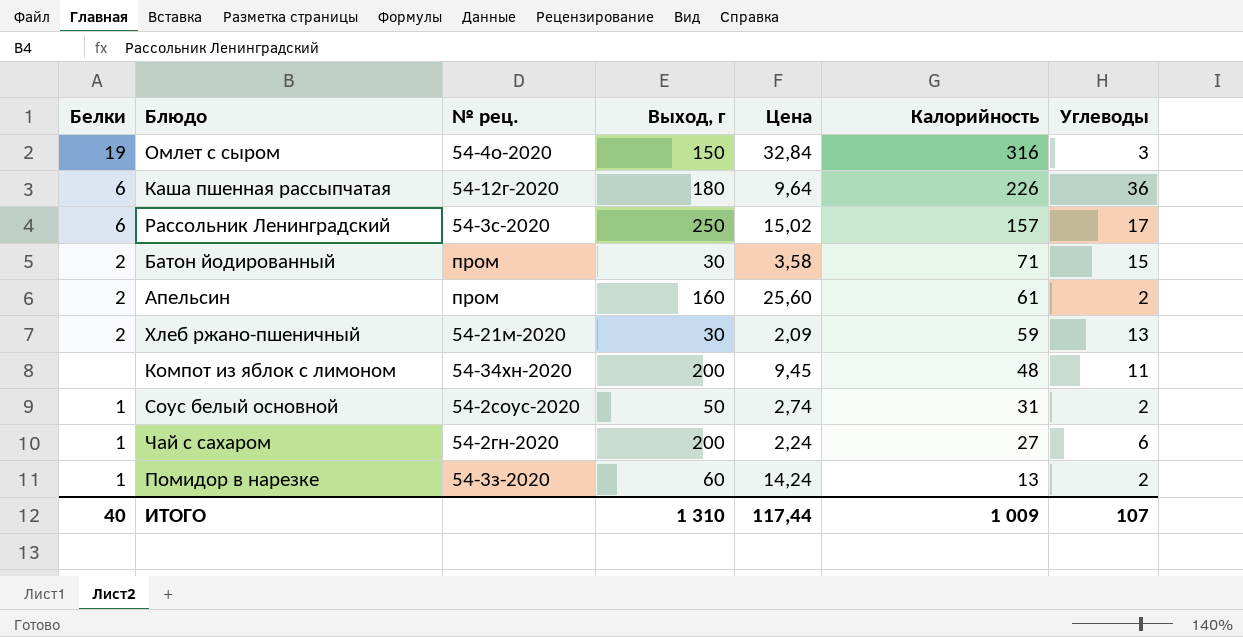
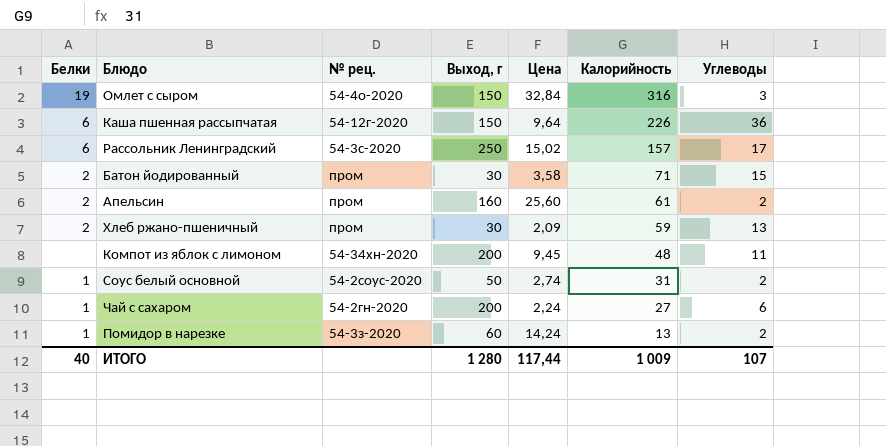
Каша пшенная рассыпчатая | Выход, г: 180 -> 150
Хлеб ржано-пшеничный | № рец.: 54-21м-2020 -> пром
ИТОГО | Выход, г: 1 310 -> 1 280

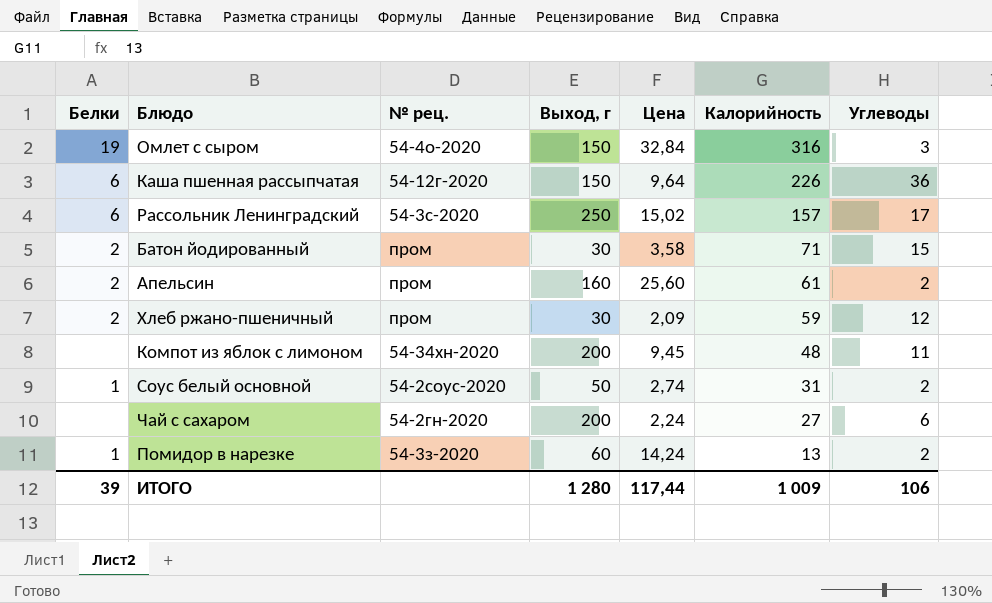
Хлеб ржано-пшеничный | Углеводы: 13 -> 12
Чай с сахаром | Белки: 1 -> none
ИТОГО | Белки: 40 -> 39
ИТОГО | Углеводы: 107 -> 106

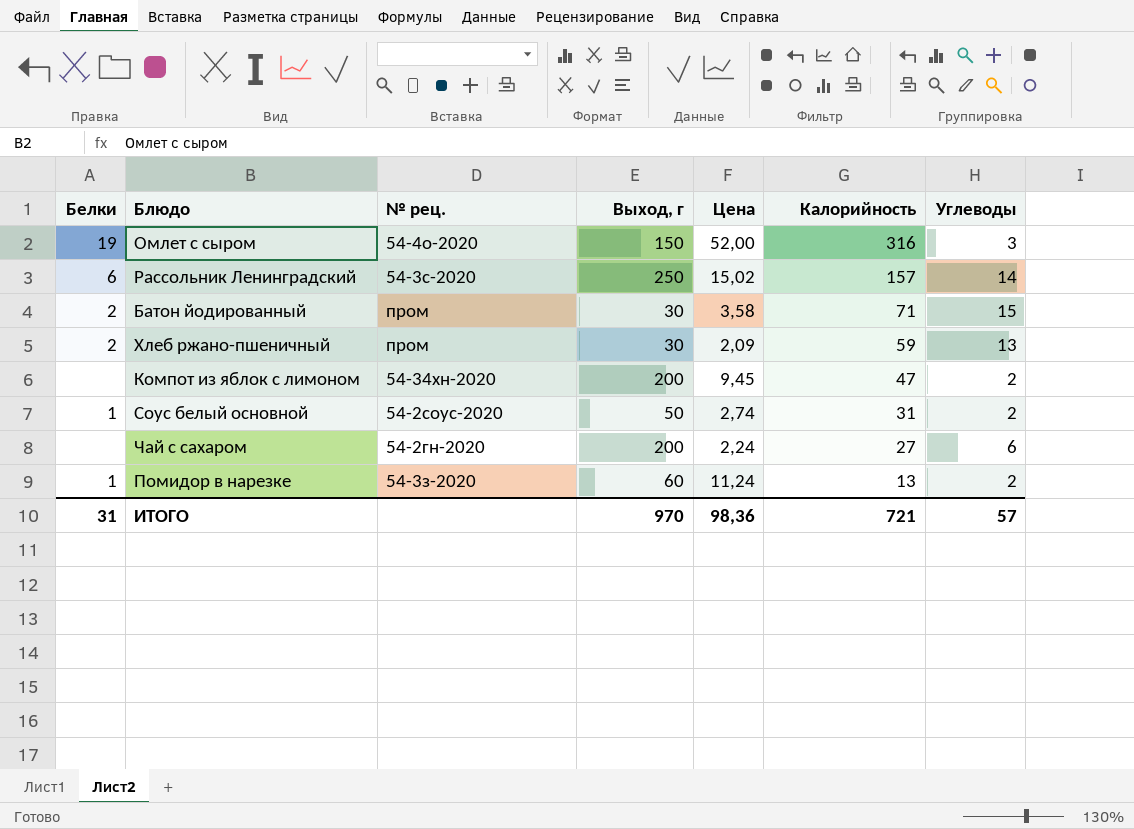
row Каша пшенная рассыпчатая: 6 | 54-12г-2020 | 150 | 9,64 | 226 | 36 -> none
row Апельсин: 2 | пром | 160 | 25,60 | 61 | 2 -> none
Омлет с сыром | Цена: 32,84 -> 52,00
Рассольник Ленинградский | Углеводы: 17 -> 14
Хлеб ржано-пшеничный | Углеводы: 12 -> 13
Компот из яблок с лимоном | Калорийность: 48 -> 47
Компот из яблок с лимоном | Углеводы: 11 -> 2
Помидор в нарезке | Цена: 14,24 -> 11,24
ИТОГО | Белки: 39 -> 31
ИТОГО | Выход, г: 1 280 -> 970
ИТОГО | Цена: 117,44 -> 98,36
ИТОГО | Калорийность: 1 009 -> 721
ИТОГО | Углеводы: 106 -> 57

